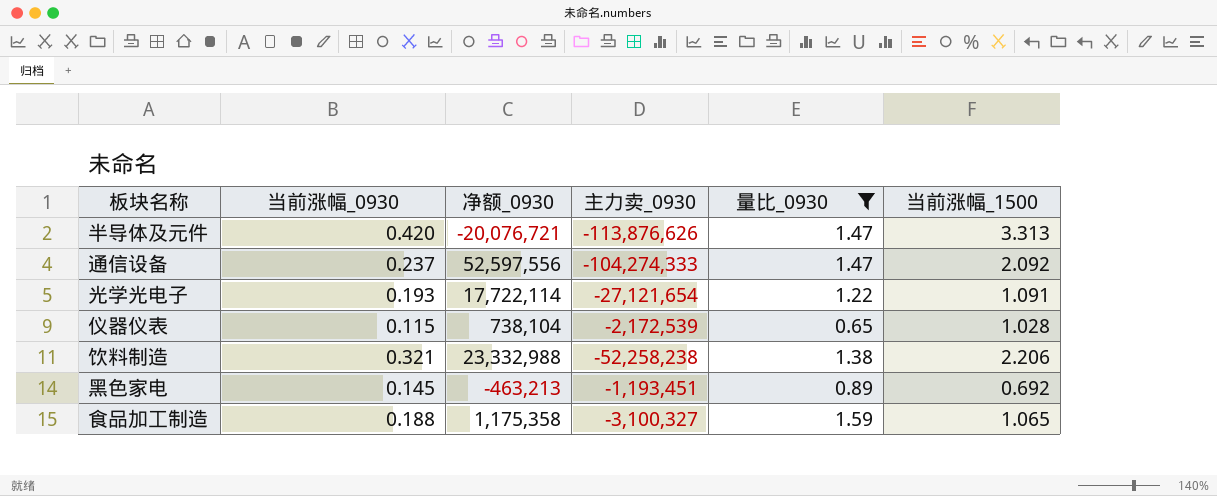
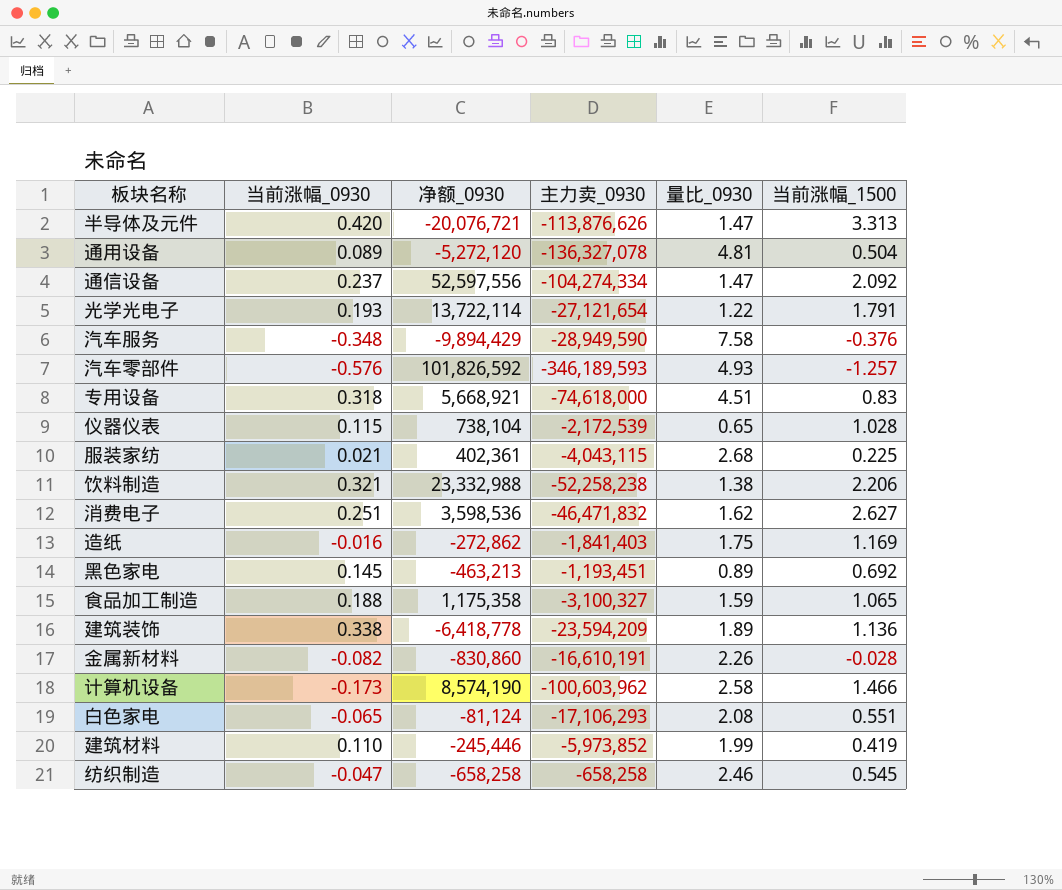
filter: 量比_0930 <= 1.59 -> none
通信设备 | 主力卖_0930: -104,274,333 -> -104,274,334
光学光电子 | 净额_0930: 17,722,114 -> 13,722,114
光学光电子 | 当前涨幅_1500: 1.091 -> 1.791

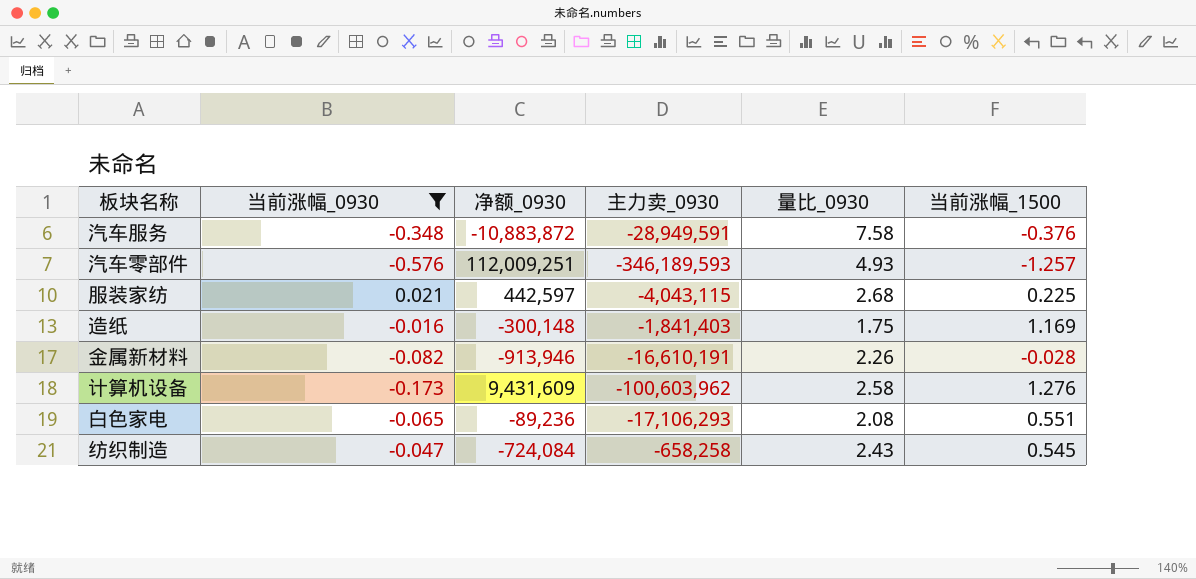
filter: none -> 当前涨幅_0930 <= 0.021
汽车服务 | 净额_0930: -9,894,429 -> -10,883,872
汽车服务 | 主力卖_0930: -28,949,590 -> -28,949,591
汽车零部件 | 净额_0930: 101,826,592 -> 112,009,251
服装家纺 | 净额_0930: 402,361 -> 442,597
造纸 | 净额_0930: -272,862 -> -300,148
金属新材料 | 净额_0930: -830,860 -> -913,946
计算机设备 | 净额_0930: 8,574,190 -> 9,431,609
计算机设备 | 当前涨幅_1500: 1.466 -> 1.276
白色家电 | 净额_0930: -81,124 -> -89,236
纺织制造 | 净额_0930: -658,258 -> -724,084
纺织制造 | 量比_0930: 2.46 -> 2.43

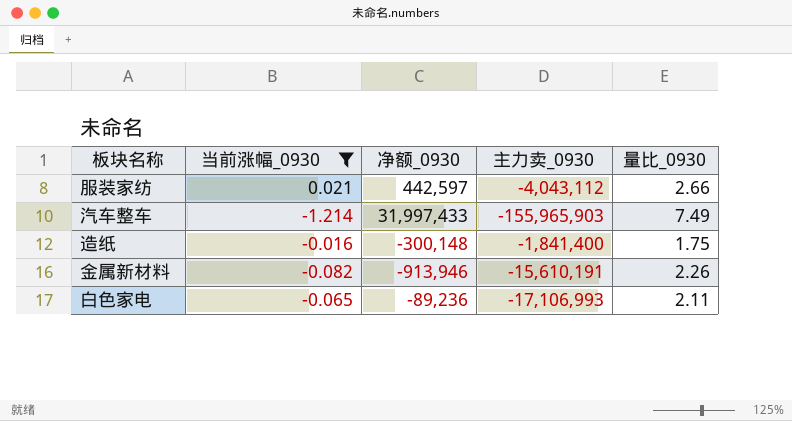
column 当前涨幅_1500 | position: 6 -> none
row 汽车服务: -0.348 | -10,883,872 | -28,949,591 | 7.58 | -0.376 -> none
row 汽车零部件: -0.576 | 112,009,251 | -346,189,593 | 4.93 | -1.257 -> none
row 计算机设备: -0.173 | 9,431,609 | -100,603,962 | 2.58 | 1.276 -> none
row 纺织制造: -0.047 | -724,084 | -658,258 | 2.43 | 0.545 -> none
服装家纺 | 主力卖_0930: -4,043,115 -> -4,043,112
服装家纺 | 量比_0930: 2.68 -> 2.66
row 汽车整车: none -> -1.214 | 31,997,433 | -155,965,903 | 7.49
造纸 | 主力卖_0930: -1,841,403 -> -1,841,400
金属新材料 | 主力卖_0930: -16,610,191 -> -15,610,191
白色家电 | 主力卖_0930: -17,106,293 -> -17,106,993
白色家电 | 量比_0930: 2.08 -> 2.11

